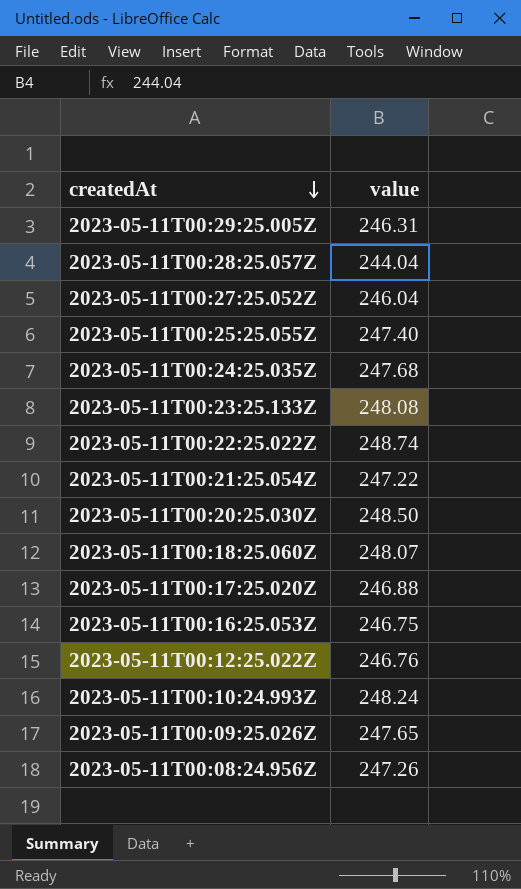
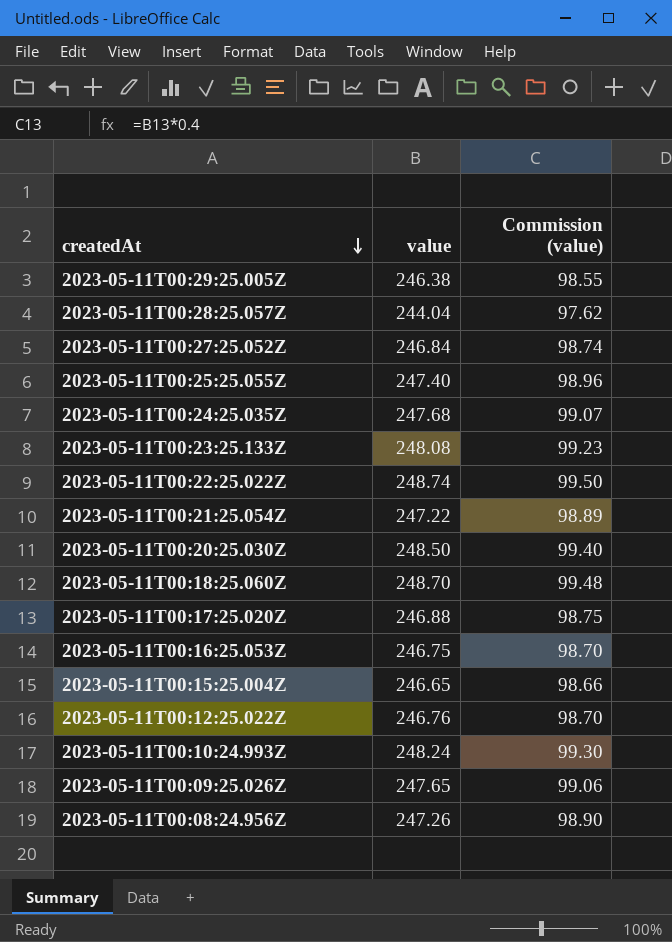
column Commission (value) | formula: none -> [value] * 0.4
2023-05-11T00:29:25.005Z | value: 246.31 -> 246.38
2023-05-11T00:27:25.052Z | value: 246.04 -> 246.84
2023-05-11T00:18:25.060Z | value: 248.07 -> 248.70
row 2023-05-11T00:15:25.004Z: none -> 246.65 | 98.66

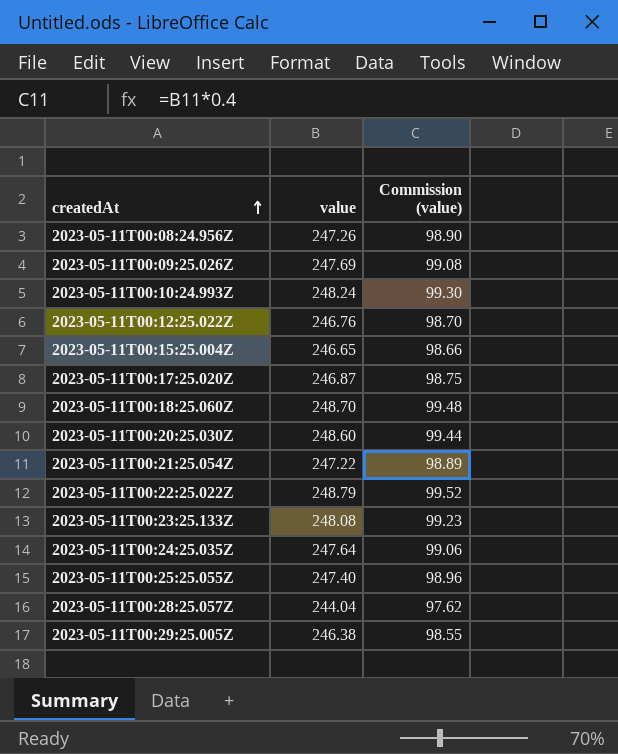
row order: createdAt descending -> createdAt ascending
row 2023-05-11T00:27:25.052Z: 246.84 | 98.74 -> none
row 2023-05-11T00:16:25.053Z: 246.75 | 98.70 -> none
2023-05-11T00:09:25.026Z | value: 247.65 -> 247.69
2023-05-11T00:09:25.026Z | Commission (value): 99.06 -> 99.08
2023-05-11T00:17:25.020Z | value: 246.88 -> 246.87
2023-05-11T00:20:25.030Z | value: 248.50 -> 248.60
2023-05-11T00:20:25.030Z | Commission (value): 99.40 -> 99.44
2023-05-11T00:22:25.022Z | value: 248.74 -> 248.79
2023-05-11T00:22:25.022Z | Commission (value): 99.50 -> 99.52
2023-05-11T00:24:25.035Z | value: 247.68 -> 247.64
2023-05-11T00:24:25.035Z | Commission (value): 99.07 -> 99.06

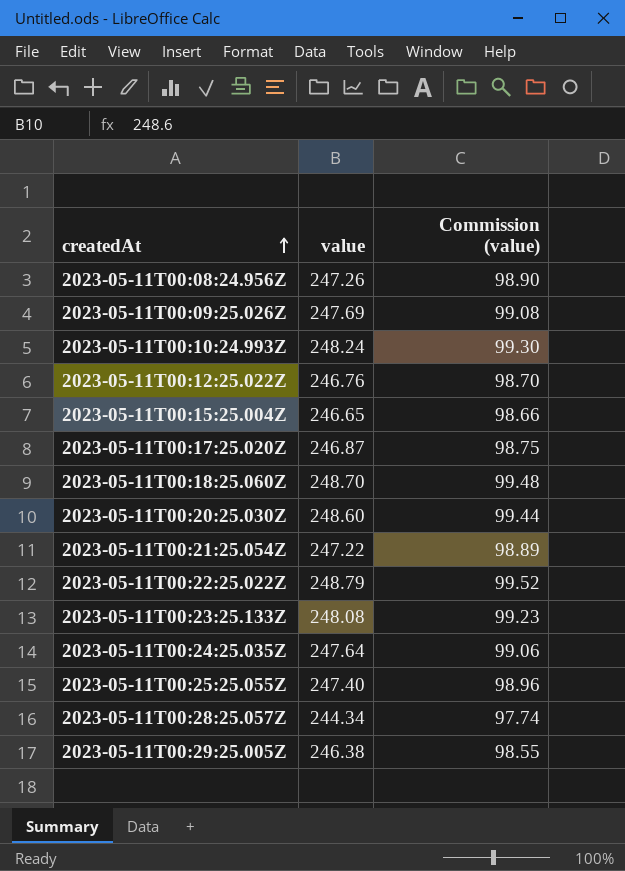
2023-05-11T00:28:25.057Z | value: 244.04 -> 244.34
2023-05-11T00:28:25.057Z | Commission (value): 97.62 -> 97.74

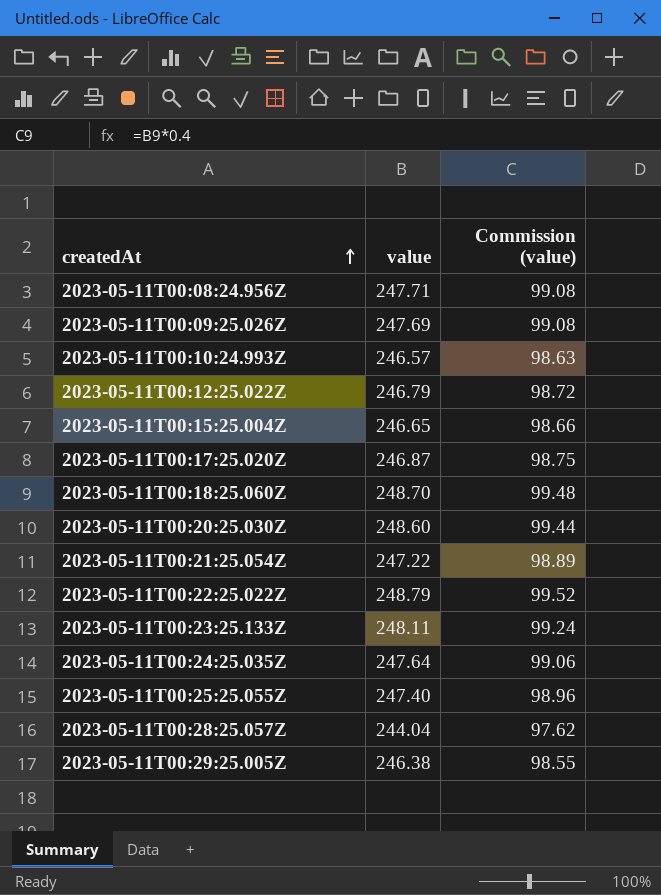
2023-05-11T00:08:24.956Z | value: 247.26 -> 247.71
2023-05-11T00:08:24.956Z | Commission (value): 98.90 -> 99.08
2023-05-11T00:10:24.993Z | value: 248.24 -> 246.57
2023-05-11T00:10:24.993Z | Commission (value): 99.30 -> 98.63
2023-05-11T00:12:25.022Z | value: 246.76 -> 246.79
2023-05-11T00:12:25.022Z | Commission (value): 98.70 -> 98.72
2023-05-11T00:23:25.133Z | value: 248.08 -> 248.11
2023-05-11T00:23:25.133Z | Commission (value): 99.23 -> 99.24
2023-05-11T00:28:25.057Z | value: 244.34 -> 244.04
2023-05-11T00:28:25.057Z | Commission (value): 97.74 -> 97.62

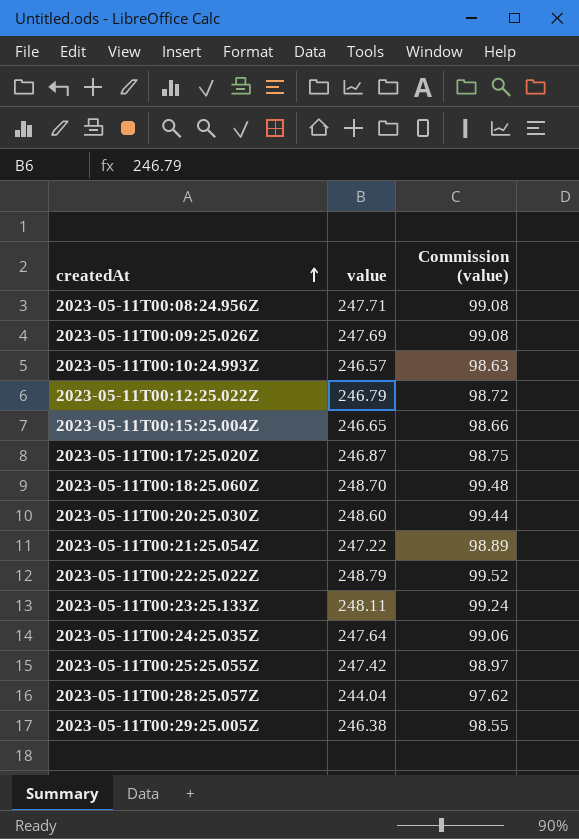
2023-05-11T00:25:25.055Z | value: 247.40 -> 247.42
2023-05-11T00:25:25.055Z | Commission (value): 98.96 -> 98.97

